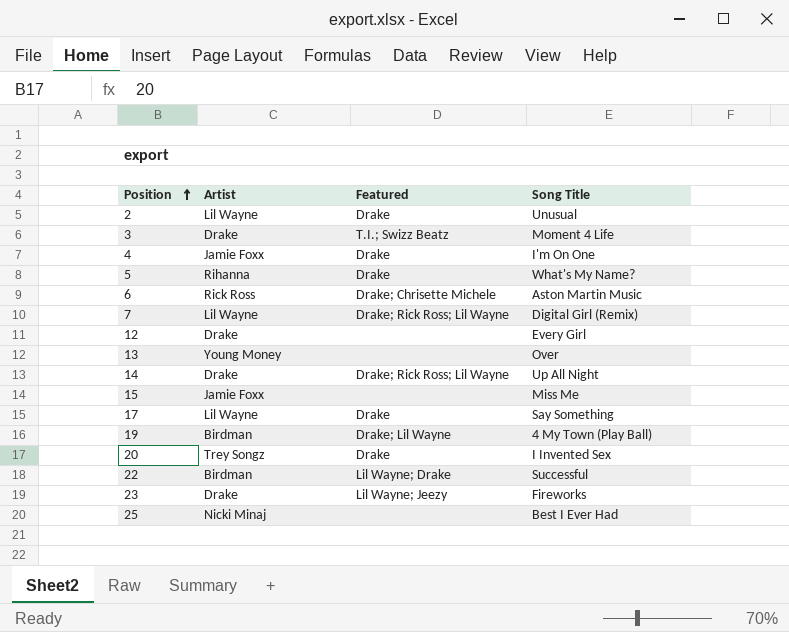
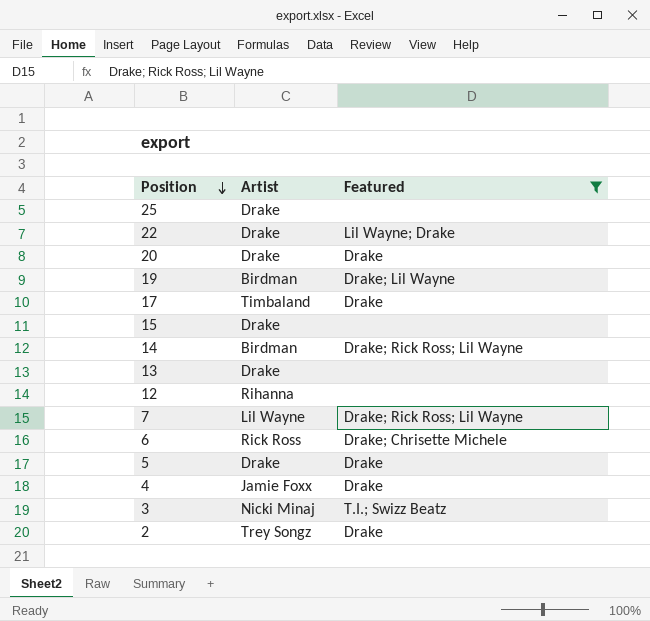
filter: none -> Featured != Lil Wayne; Jeezy
row order: Position ascending -> Position descending
column Song Title | position: 4 -> none
25 | Artist: Nicki Minaj -> Drake
22 | Artist: Birdman -> Drake
20 | Artist: Trey Songz -> Drake
17 | Artist: Lil Wayne -> Timbaland
15 | Artist: Jamie Foxx -> Drake
14 | Artist: Drake -> Birdman
13 | Artist: Young Money -> Drake
12 | Artist: Drake -> Rihanna
5 | Artist: Rihanna -> Drake
3 | Artist: Drake -> Nicki Minaj
2 | Artist: Lil Wayne -> Trey Songz

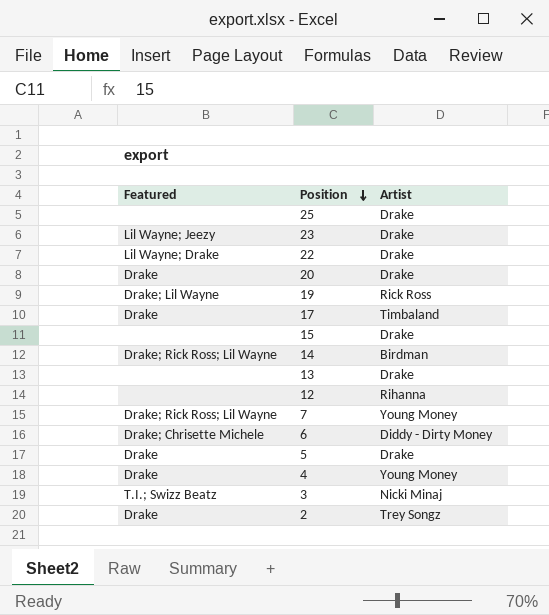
filter: Featured != Lil Wayne; Jeezy -> none
column Featured | position: 3 -> 1
19 | Artist: Birdman -> Rick Ross
7 | Artist: Lil Wayne -> Young Money
6 | Artist: Rick Ross -> Diddy - Dirty Money
4 | Artist: Jamie Foxx -> Young Money

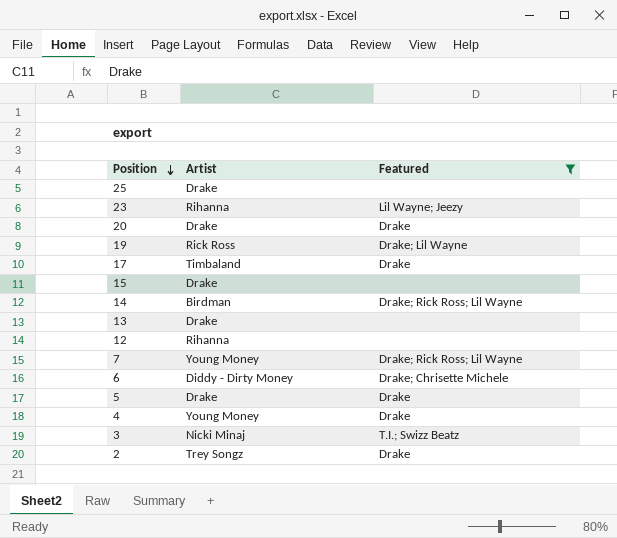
filter: none -> Featured != Lil Wayne; Drake
column Featured | position: 1 -> 3
23 | Artist: Drake -> Rihanna

